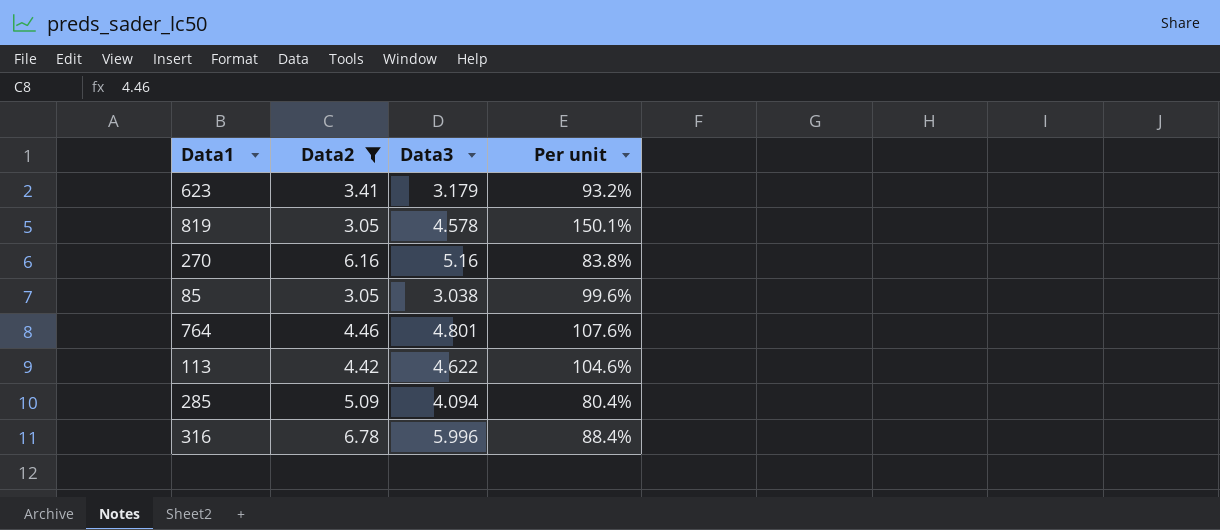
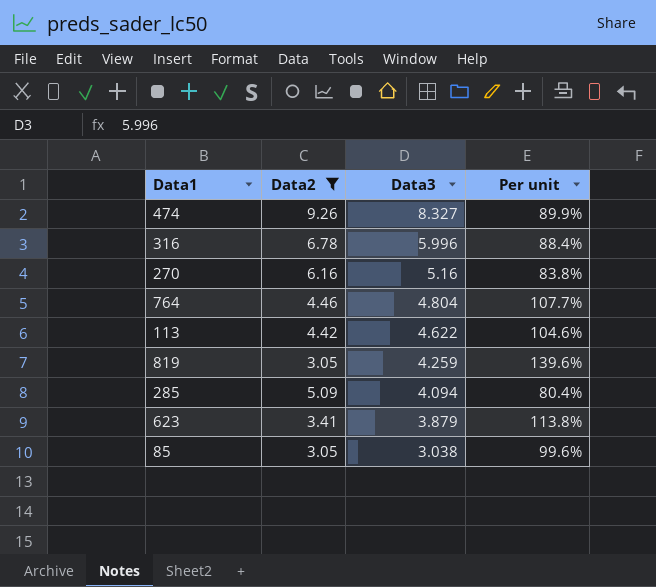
row order: none -> Data3 descending
row 474: none -> 9.26 | 8.327 | 89.9%
764 | Data3: 4.801 -> 4.804
764 | Per unit: 107.6% -> 107.7%
819 | Data3: 4.578 -> 4.259
819 | Per unit: 150.1% -> 139.6%
623 | Data3: 3.179 -> 3.879
623 | Per unit: 93.2% -> 113.8%

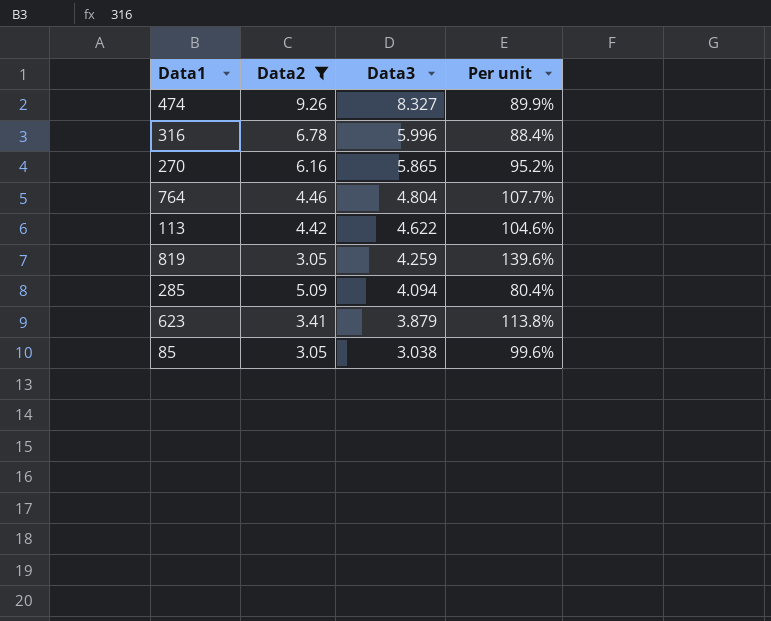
270 | Data3: 5.16 -> 5.865
270 | Per unit: 83.8% -> 95.2%

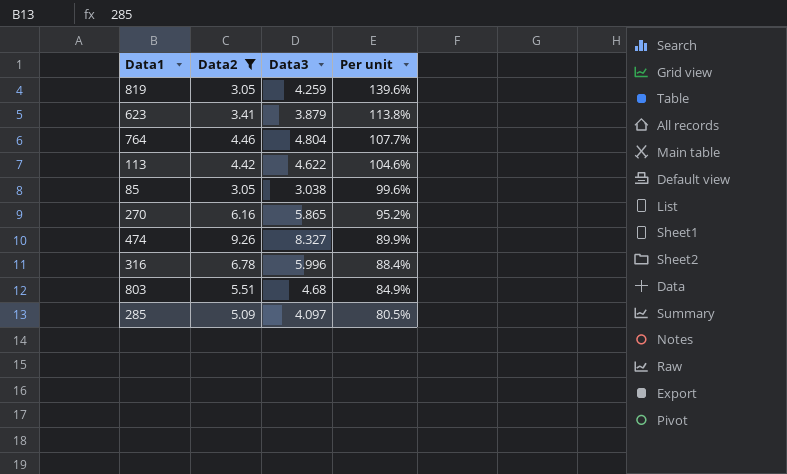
row order: Data3 descending -> Per unit descending
row 803: none -> 5.51 | 4.68 | 84.9%
285 | Data3: 4.094 -> 4.097
285 | Per unit: 80.4% -> 80.5%

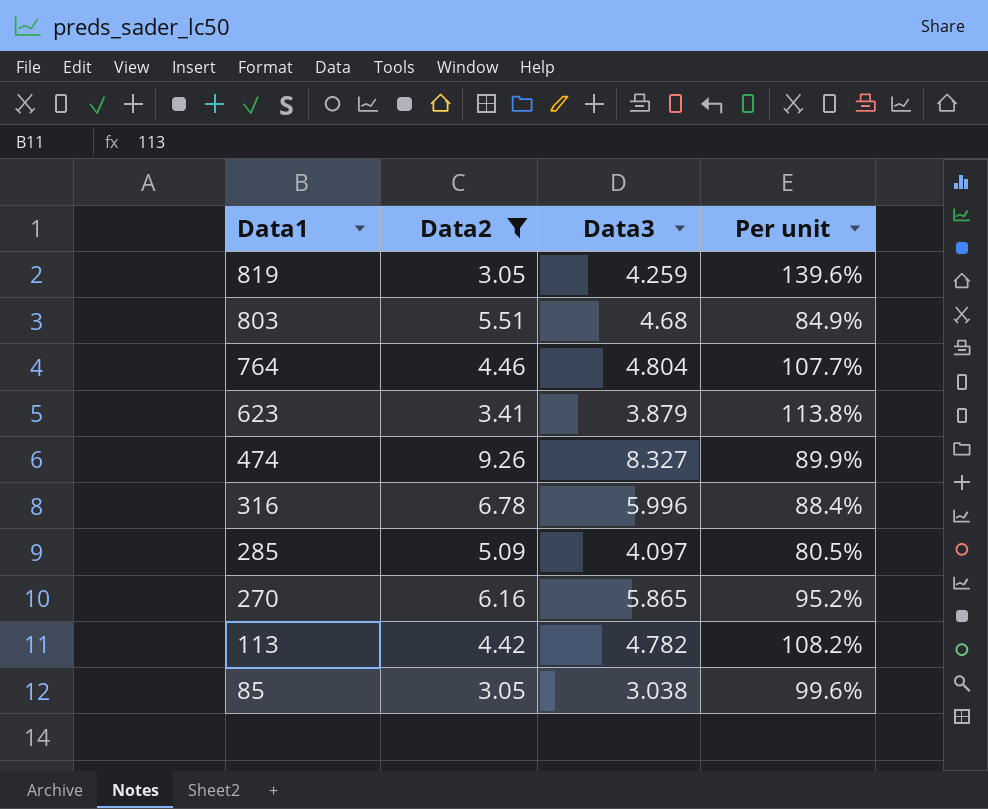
row order: Per unit descending -> Data1 descending
113 | Data3: 4.622 -> 4.782
113 | Per unit: 104.6% -> 108.2%

